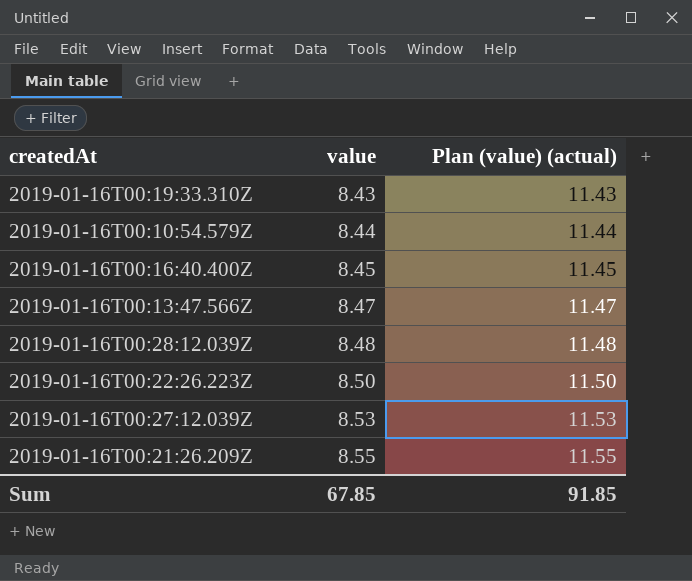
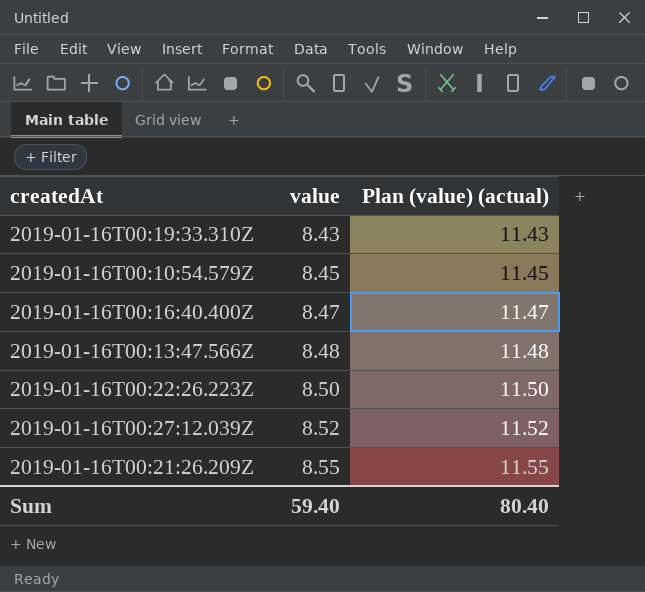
row 2019-01-16T00:28:12.039Z: 8.48 | 11.48 -> none
2019-01-16T00:10:54.579Z | value: 8.44 -> 8.45
2019-01-16T00:10:54.579Z | Plan (value) (actual): 11.44 -> 11.45
2019-01-16T00:16:40.400Z | value: 8.45 -> 8.47
2019-01-16T00:16:40.400Z | Plan (value) (actual): 11.45 -> 11.47
2019-01-16T00:13:47.566Z | value: 8.47 -> 8.48
2019-01-16T00:13:47.566Z | Plan (value) (actual): 11.47 -> 11.48
2019-01-16T00:27:12.039Z | value: 8.53 -> 8.52
2019-01-16T00:27:12.039Z | Plan (value) (actual): 11.53 -> 11.52
Sum | value: 67.85 -> 59.40
Sum | Plan (value) (actual): 91.85 -> 80.40

